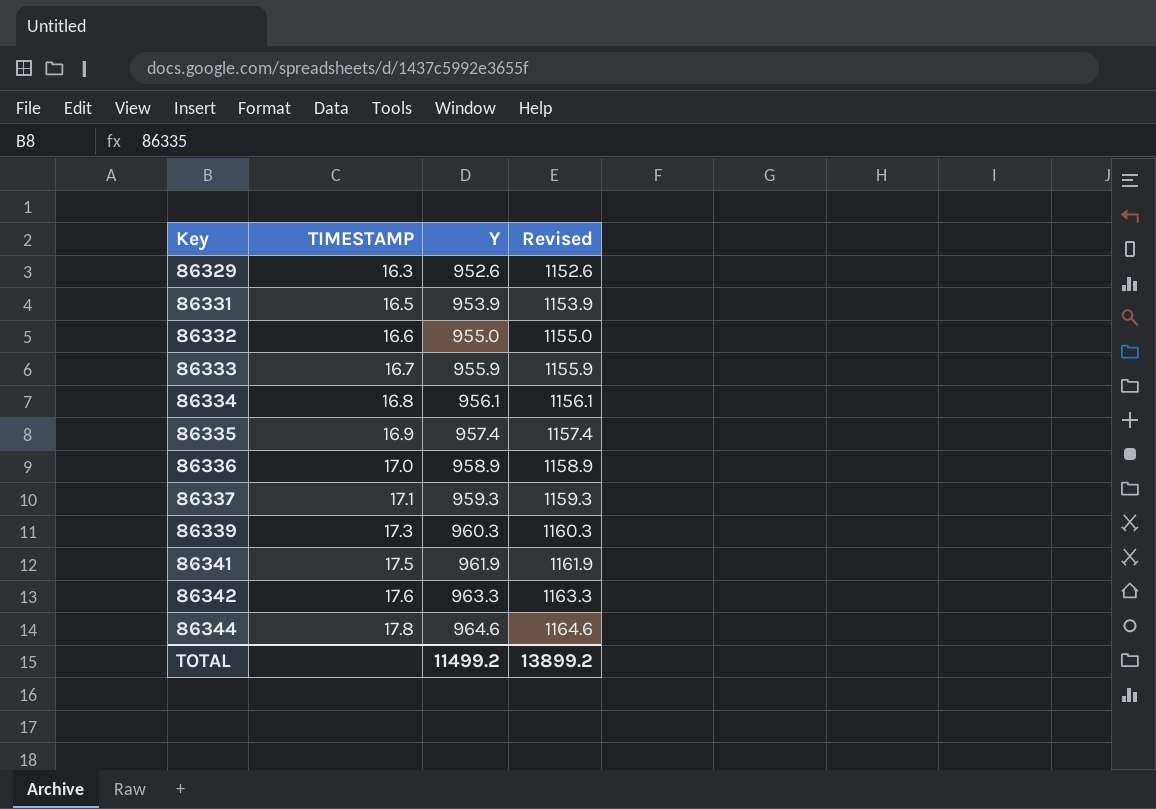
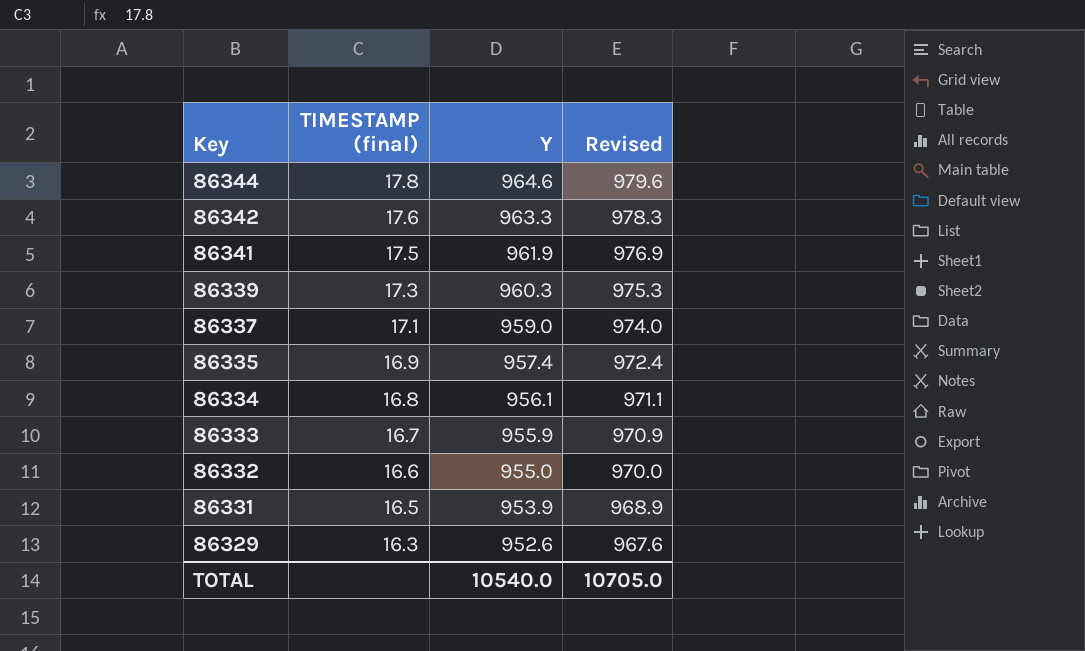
row order: Key ascending -> Key descending
column name: TIMESTAMP -> TIMESTAMP (final)
column Revised | formula: [Y] + 200 -> [Y] + 15
row 86336: 17.0 | 958.9 | 1158.9 -> none
86337 | Y: 959.3 -> 959.0
TOTAL | Y: 11499.2 -> 10540.0
TOTAL | Revised: 13899.2 -> 10705.0

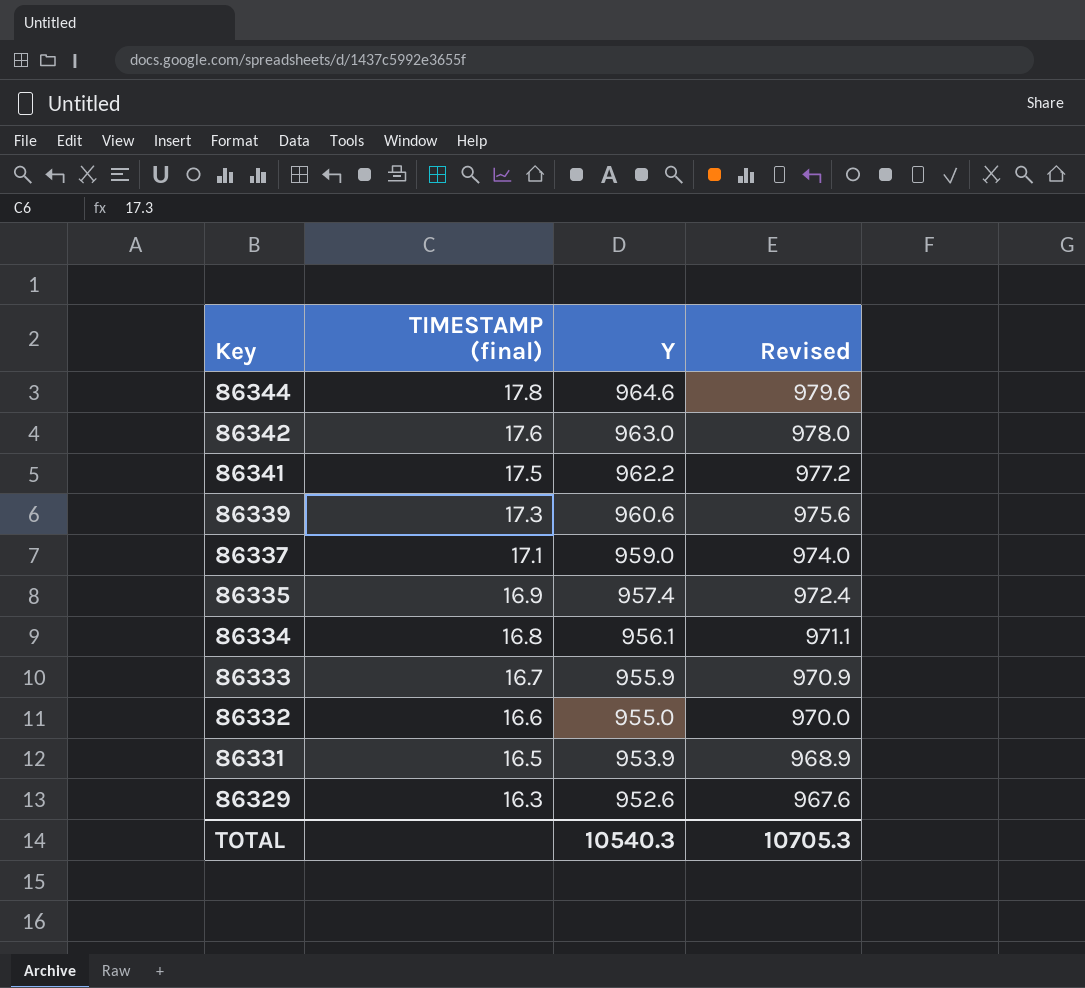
86342 | Y: 963.3 -> 963.0
86342 | Revised: 978.3 -> 978.0
86341 | Y: 961.9 -> 962.2
86341 | Revised: 976.9 -> 977.2
86339 | Y: 960.3 -> 960.6
86339 | Revised: 975.3 -> 975.6
TOTAL | Y: 10540.0 -> 10540.3
TOTAL | Revised: 10705.0 -> 10705.3

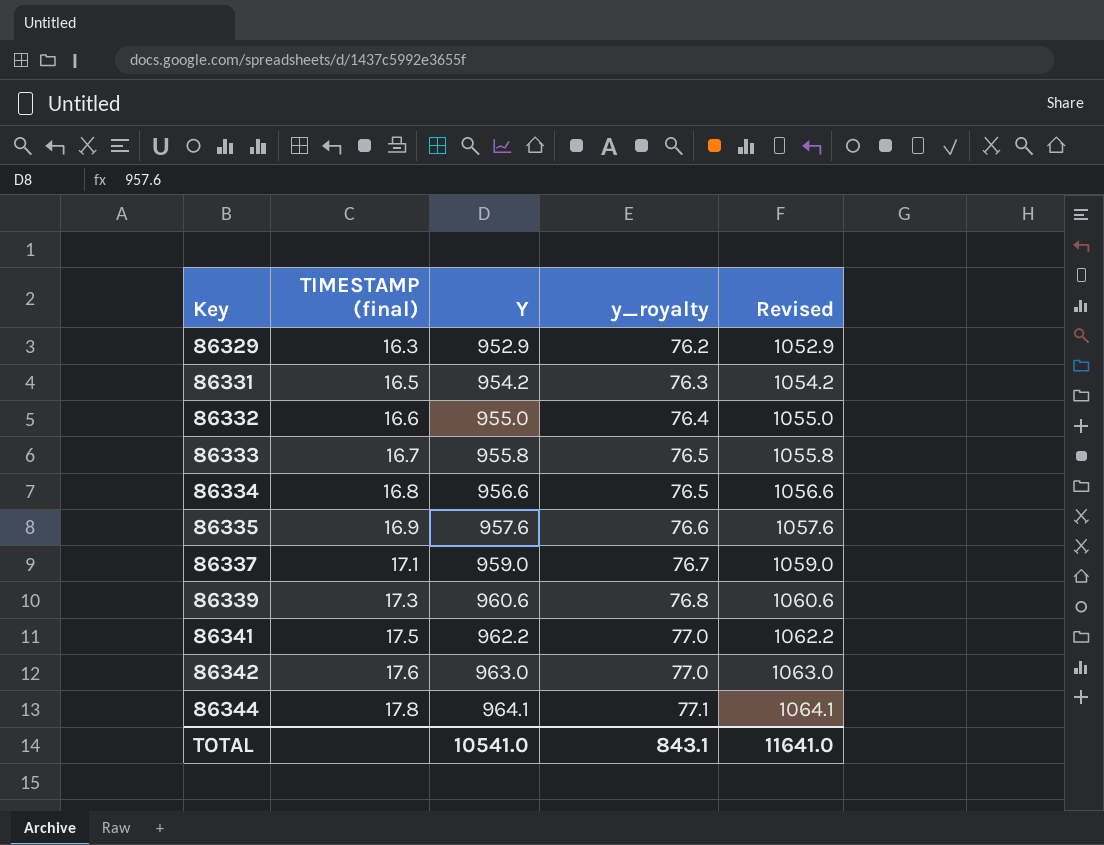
row order: Key descending -> Key ascending
column y_royalty | formula: none -> [Y] * 0.08
column Revised | formula: [Y] + 15 -> [Y] + 100
86329 | Y: 952.6 -> 952.9
86331 | Y: 953.9 -> 954.2
86333 | Y: 955.9 -> 955.8
86334 | Y: 956.1 -> 956.6
86335 | Y: 957.4 -> 957.6
86344 | Y: 964.6 -> 964.1
TOTAL | Y: 10540.3 -> 10541.0
TOTAL | Revised: 10705.3 -> 11641.0

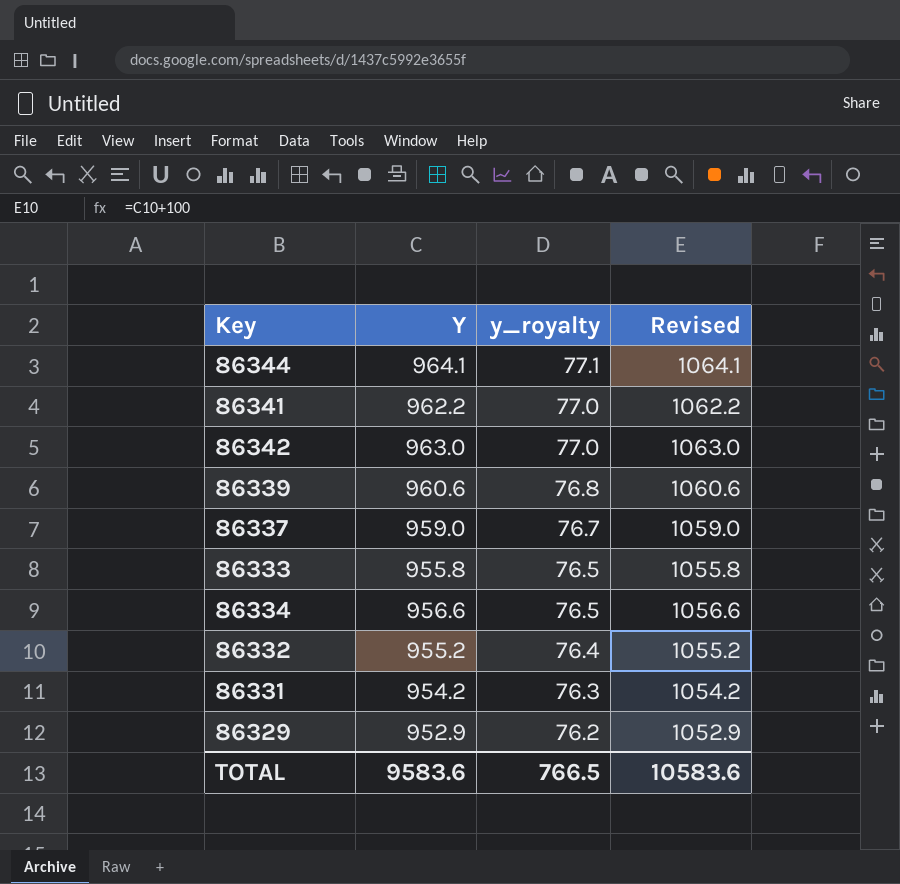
row order: Key ascending -> y_royalty descending
column TIMESTAMP (final) | position: 2 -> none
row 86335: 16.9 | 957.6 | 76.6 | 1057.6 -> none
86332 | Y: 955.0 -> 955.2
86332 | Revised: 1055.0 -> 1055.2
TOTAL | Y: 10541.0 -> 9583.6
TOTAL | y_royalty: 843.1 -> 766.5
TOTAL | Revised: 11641.0 -> 10583.6

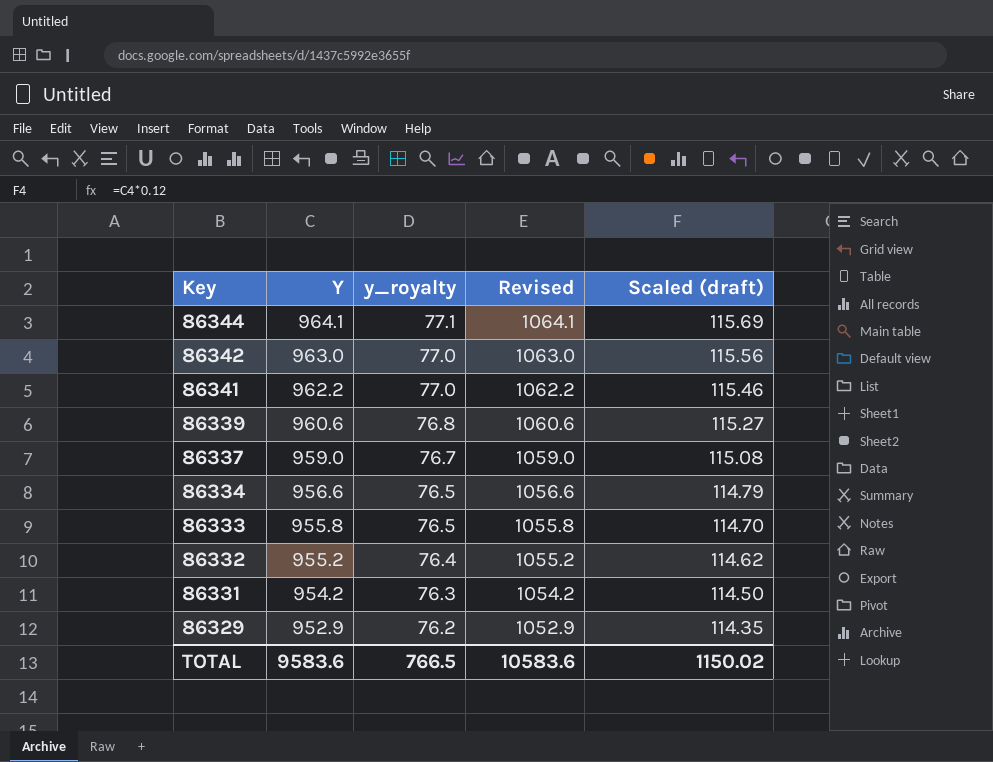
row order: y_royalty descending -> Key descending
column Scaled (draft) | formula: none -> [Y] * 0.12

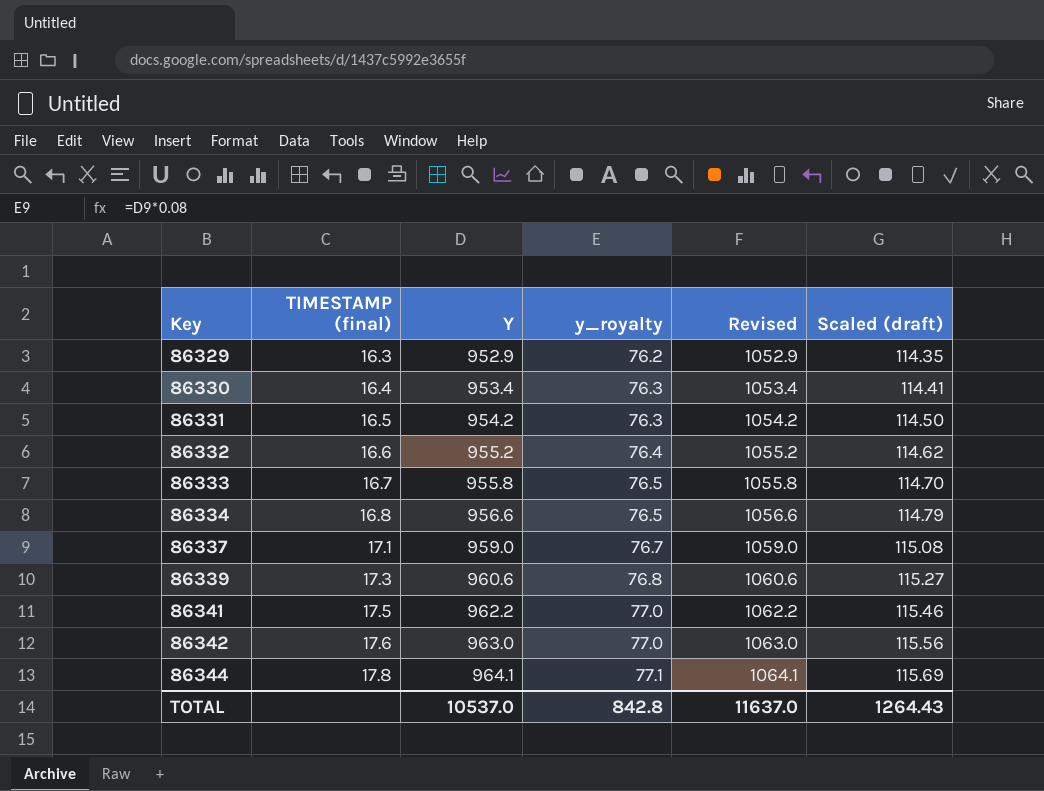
row order: Key descending -> Key ascending
column TIMESTAMP (final) | position: none -> 2
row 86330: none -> 16.4 | 953.4 | 76.3 | 1053.4 | 114.41
TOTAL | Y: 9583.6 -> 10537.0
TOTAL | y_royalty: 766.5 -> 842.8
TOTAL | Revised: 10583.6 -> 11637.0
TOTAL | Scaled (draft): 1150.02 -> 1264.43

